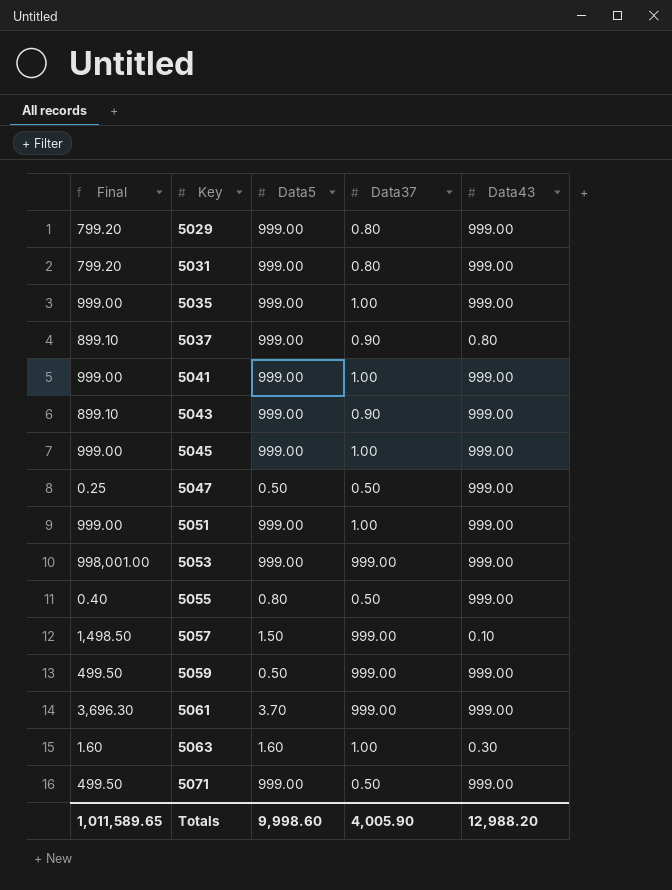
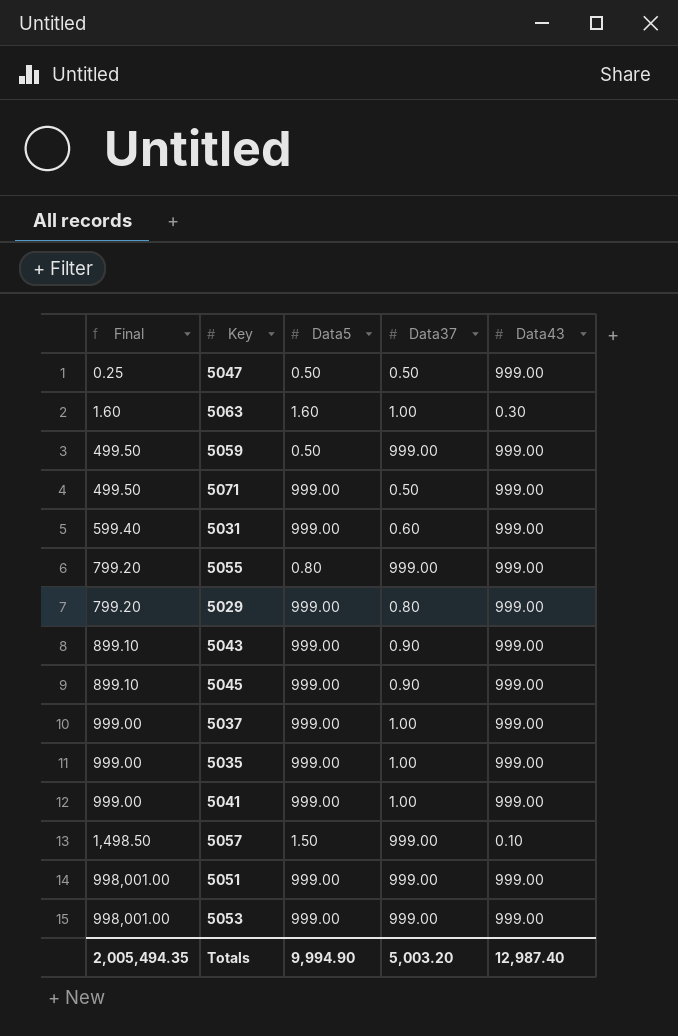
row order: Key ascending -> Final ascending
row 5061: 3,696.30 | 3.70 | 999.00 | 999.00 -> none
5031 | Final: 799.20 -> 599.40
5031 | Data37: 0.80 -> 0.60
5055 | Final: 0.40 -> 799.20
5055 | Data37: 0.50 -> 999.00
5045 | Final: 999.00 -> 899.10
5045 | Data37: 1.00 -> 0.90
5037 | Final: 899.10 -> 999.00
5037 | Data37: 0.90 -> 1.00
5037 | Data43: 0.80 -> 999.00
5051 | Final: 999.00 -> 998,001.00
5051 | Data37: 1.00 -> 999.00
Totals | Final: 1,011,589.65 -> 2,005,494.35
Totals | Data5: 9,998.60 -> 9,994.90
Totals | Data37: 4,005.90 -> 5,003.20
Totals | Data43: 12,988.20 -> 12,987.40

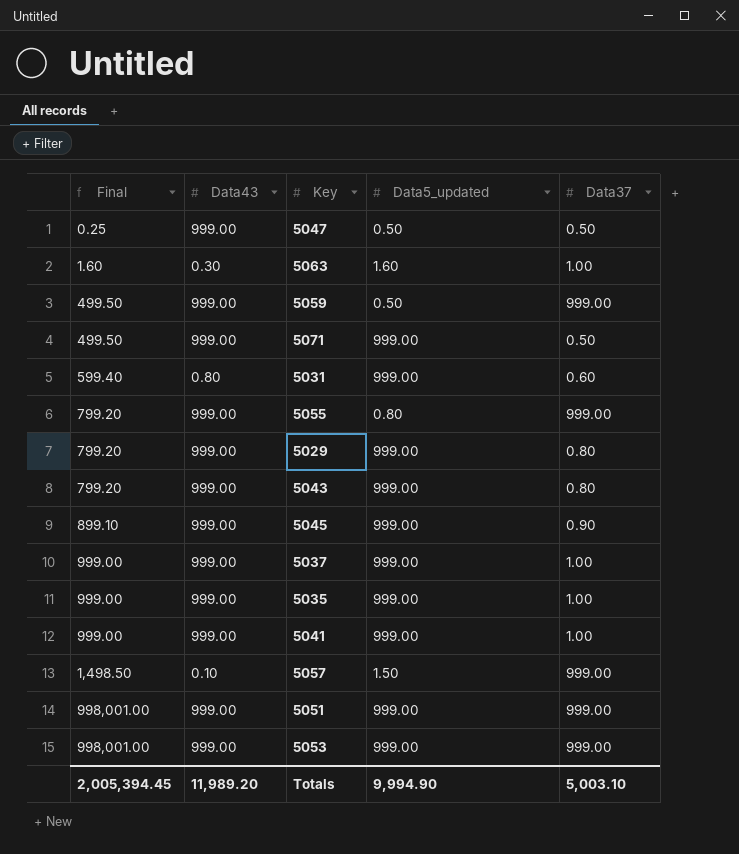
column Data43 | position: 5 -> 2
column name: Data5 -> Data5_updated
5031 | Data43: 999.00 -> 0.80
5043 | Final: 899.10 -> 799.20
5043 | Data37: 0.90 -> 0.80
Totals | Final: 2,005,494.35 -> 2,005,394.45
Totals | Data43: 12,987.40 -> 11,989.20
Totals | Data37: 5,003.20 -> 5,003.10

